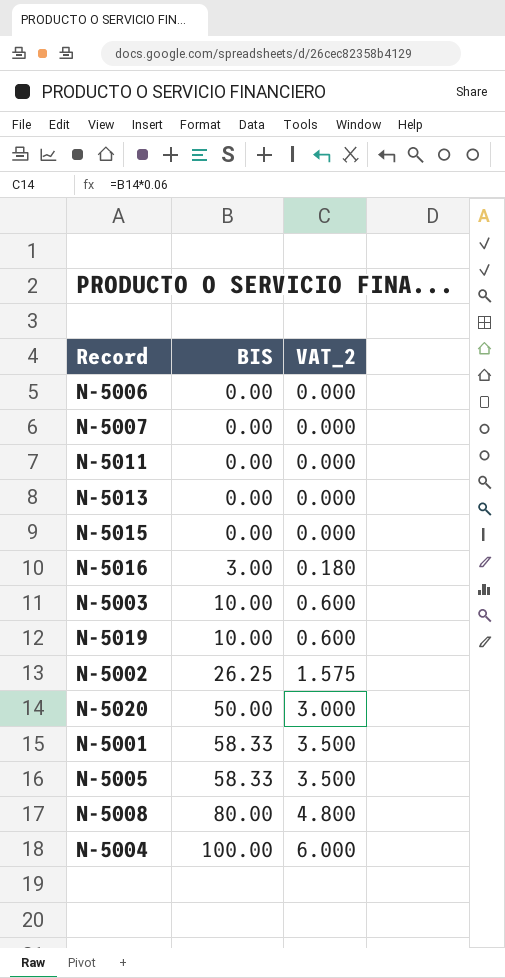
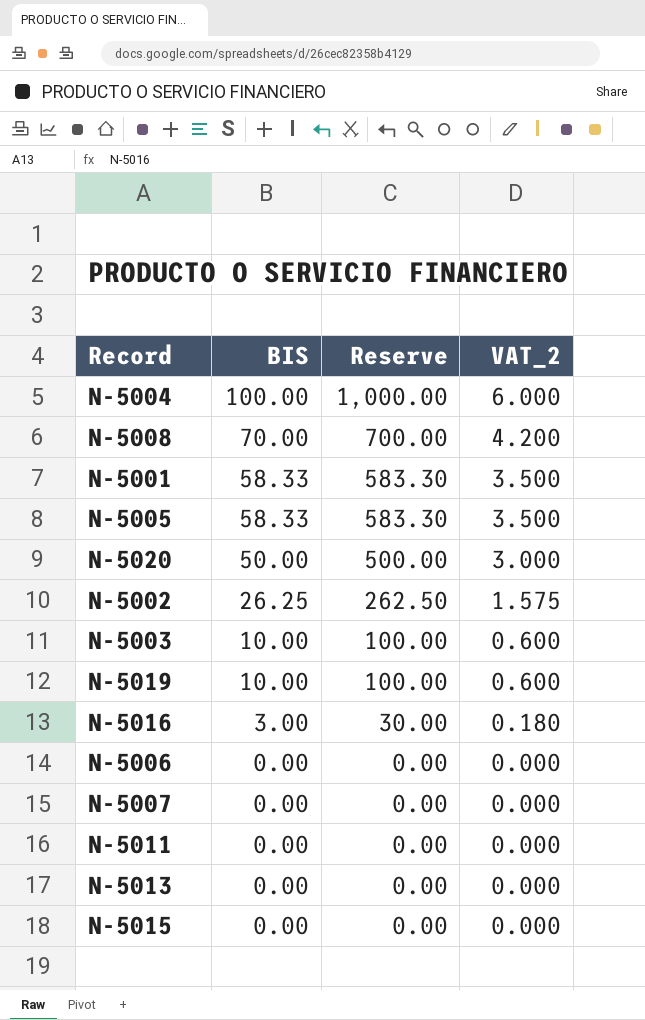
row order: BIS ascending -> BIS descending
column Reserve | formula: none -> [BIS] * 10
N-5008 | BIS: 80.00 -> 70.00
N-5008 | VAT_2: 4.800 -> 4.200

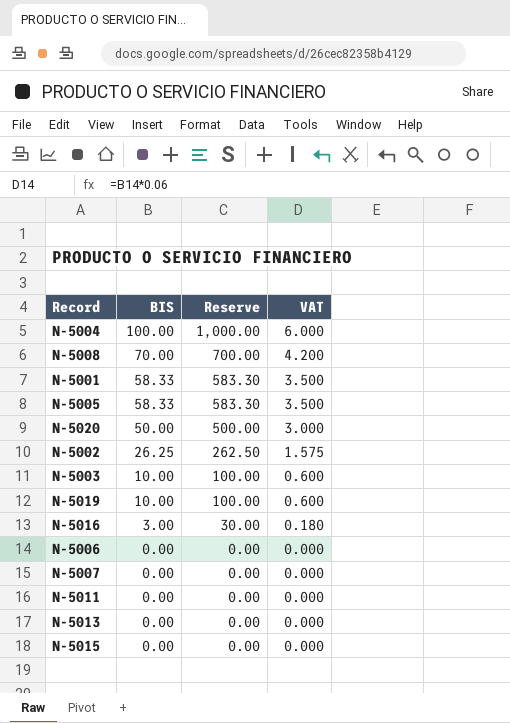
column name: VAT_2 -> VAT

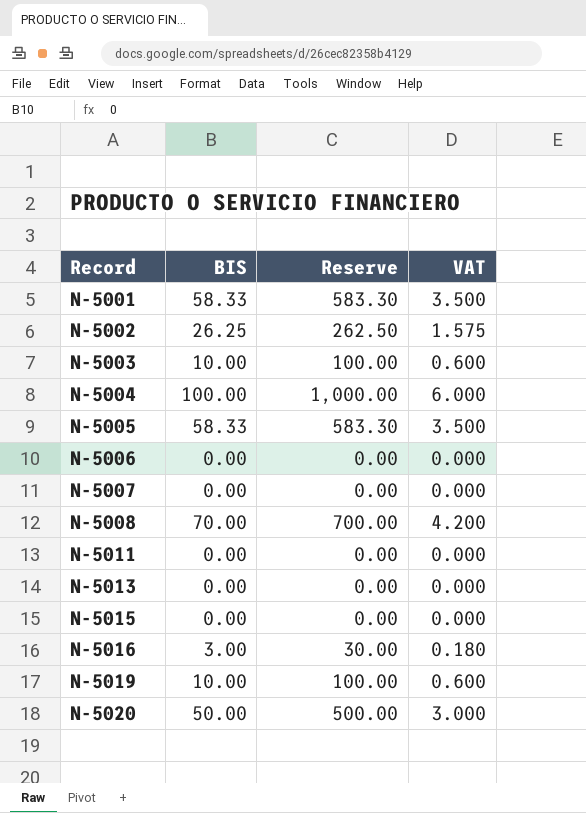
row order: BIS descending -> Record ascending

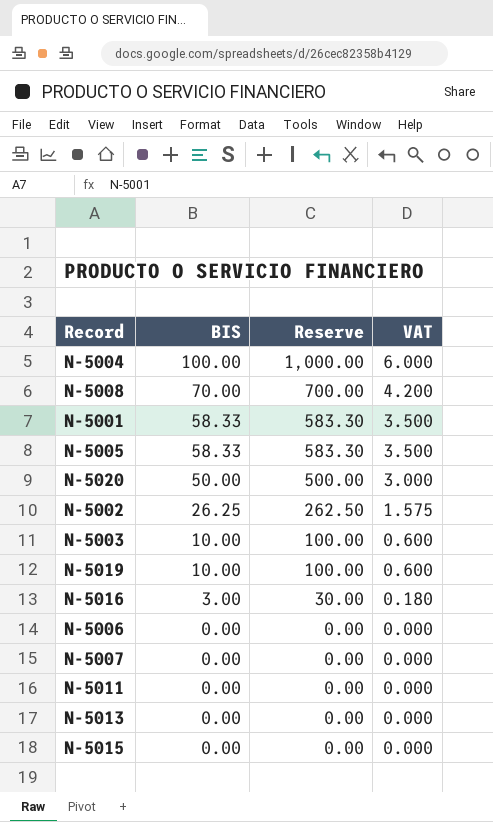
row order: Record ascending -> BIS descending

